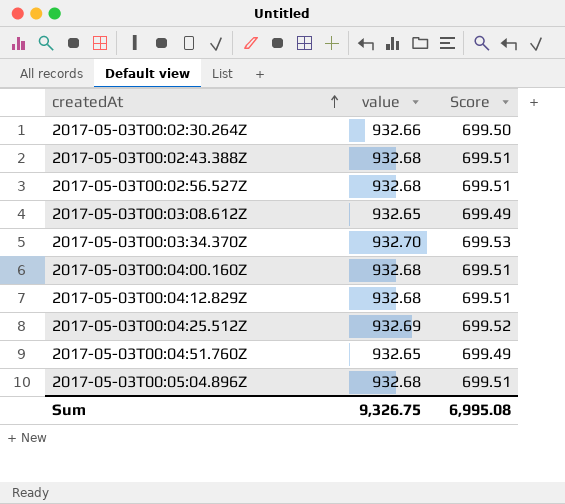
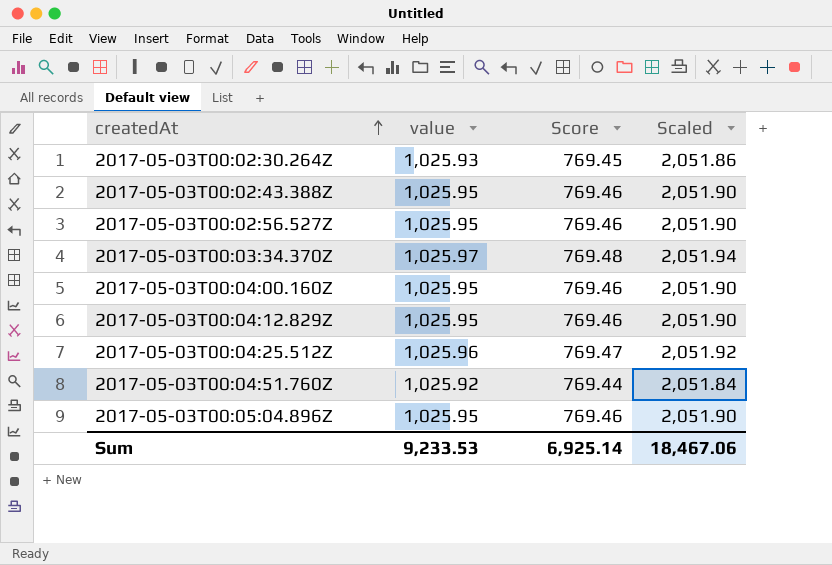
column Scaled | formula: none -> [value] * 2
row 2017-05-03T00:03:08.612Z: 932.65 | 699.49 -> none
2017-05-03T00:02:30.264Z | value: 932.66 -> 1,025.93
2017-05-03T00:02:30.264Z | Score: 699.50 -> 769.45
2017-05-03T00:02:43.388Z | value: 932.68 -> 1,025.95
2017-05-03T00:02:43.388Z | Score: 699.51 -> 769.46
2017-05-03T00:02:56.527Z | value: 932.68 -> 1,025.95
2017-05-03T00:02:56.527Z | Score: 699.51 -> 769.46
2017-05-03T00:03:34.370Z | value: 932.70 -> 1,025.97
2017-05-03T00:03:34.370Z | Score: 699.53 -> 769.48
2017-05-03T00:04:00.160Z | value: 932.68 -> 1,025.95
2017-05-03T00:04:00.160Z | Score: 699.51 -> 769.46
2017-05-03T00:04:12.829Z | value: 932.68 -> 1,025.95
2017-05-03T00:04:12.829Z | Score: 699.51 -> 769.46
2017-05-03T00:04:25.512Z | value: 932.69 -> 1,025.96
2017-05-03T00:04:25.512Z | Score: 699.52 -> 769.47
2017-05-03T00:04:51.760Z | value: 932.65 -> 1,025.92
2017-05-03T00:04:51.760Z | Score: 699.49 -> 769.44
2017-05-03T00:05:04.896Z | value: 932.68 -> 1,025.95
2017-05-03T00:05:04.896Z | Score: 699.51 -> 769.46
Sum | value: 9,326.75 -> 9,233.53
Sum | Score: 6,995.08 -> 6,925.14

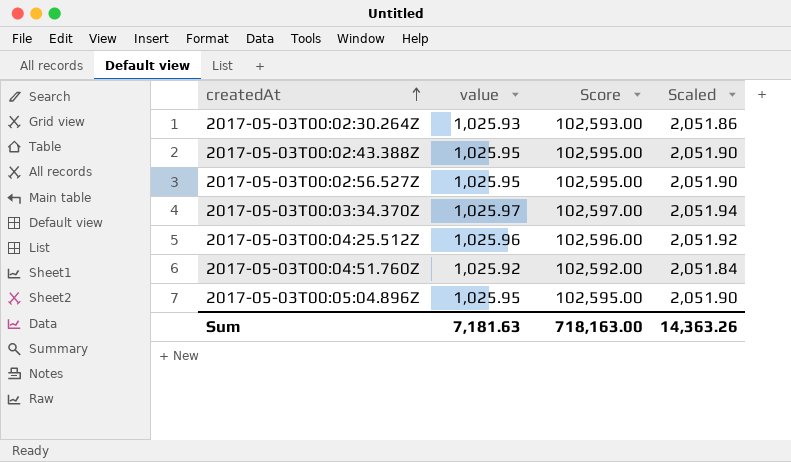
column Score | formula: [value] * 0.75 -> [value] * 100
row 2017-05-03T00:04:00.160Z: 1,025.95 | 769.46 | 2,051.90 -> none
row 2017-05-03T00:04:12.829Z: 1,025.95 | 769.46 | 2,051.90 -> none
Sum | value: 9,233.53 -> 7,181.63
Sum | Score: 6,925.14 -> 718,163.00
Sum | Scaled: 18,467.06 -> 14,363.26

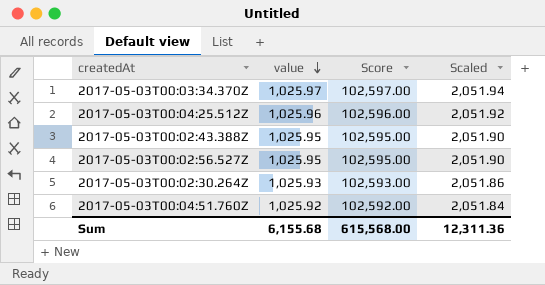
row order: createdAt ascending -> value descending
row 2017-05-03T00:05:04.896Z: 1,025.95 | 102,595.00 | 2,051.90 -> none
Sum | value: 7,181.63 -> 6,155.68
Sum | Score: 718,163.00 -> 615,568.00
Sum | Scaled: 14,363.26 -> 12,311.36

